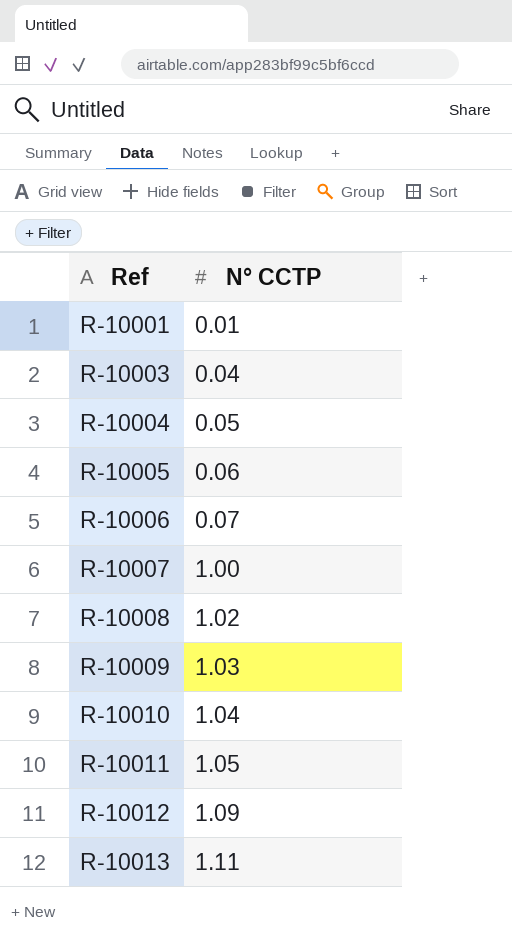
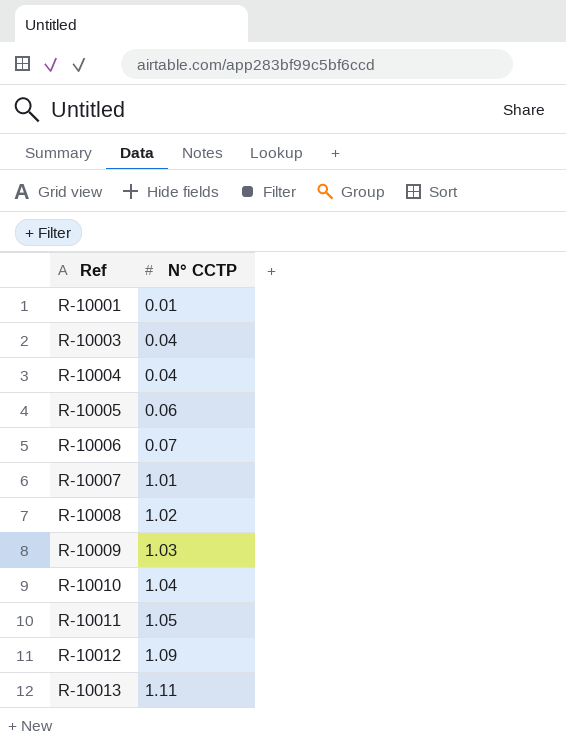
R-10004 | N° CCTP: 0.05 -> 0.04
R-10007 | N° CCTP: 1.00 -> 1.01

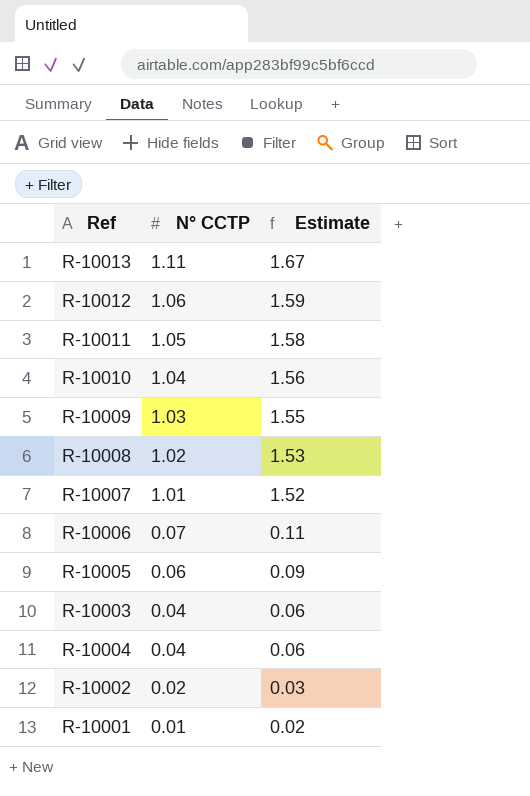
row order: Ref ascending -> N° CCTP descending
column Estimate | formula: none -> [N° CCTP] * 1.5
R-10012 | N° CCTP: 1.09 -> 1.06
row R-10002: none -> 0.02 | 0.03

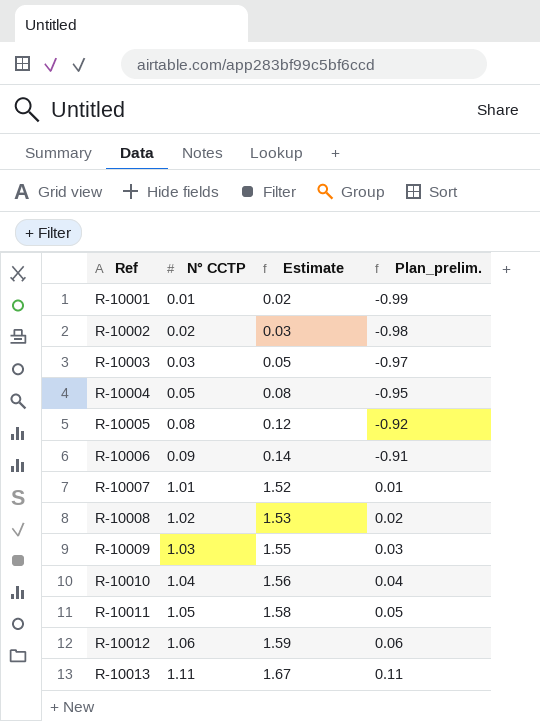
row order: N° CCTP descending -> Ref ascending
column Plan_prelim. | formula: none -> [N° CCTP] - 1
R-10003 | N° CCTP: 0.04 -> 0.03
R-10003 | Estimate: 0.06 -> 0.05
R-10004 | N° CCTP: 0.04 -> 0.05
R-10004 | Estimate: 0.06 -> 0.08
R-10005 | N° CCTP: 0.06 -> 0.08
R-10005 | Estimate: 0.09 -> 0.12
R-10006 | N° CCTP: 0.07 -> 0.09
R-10006 | Estimate: 0.11 -> 0.14

